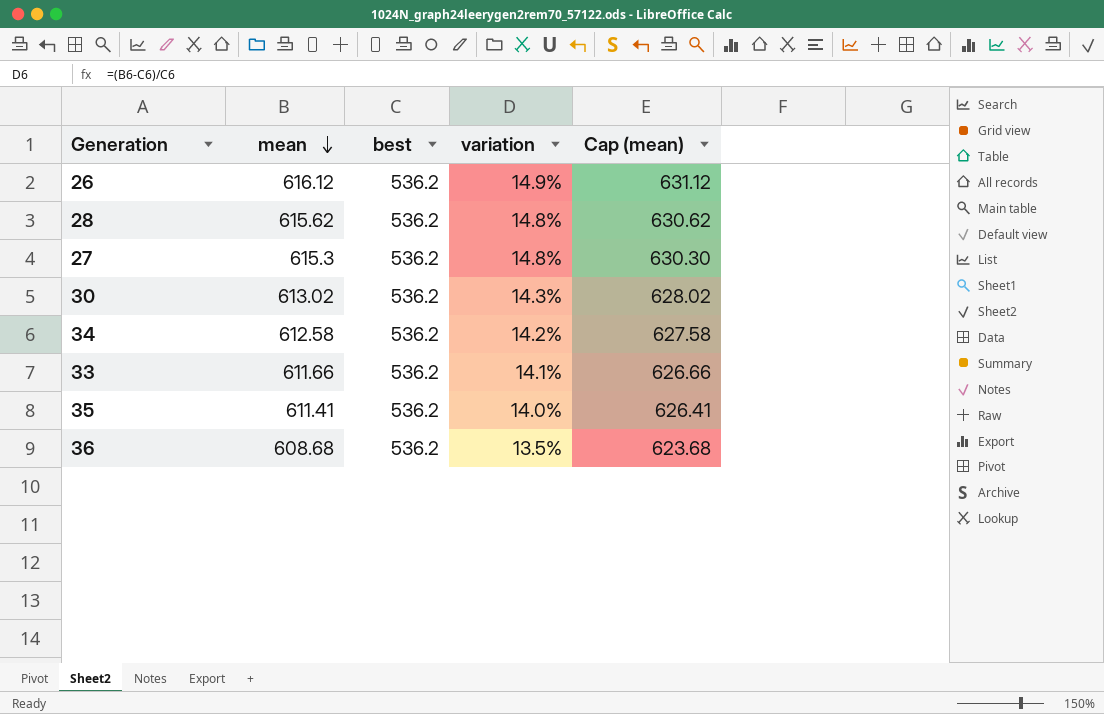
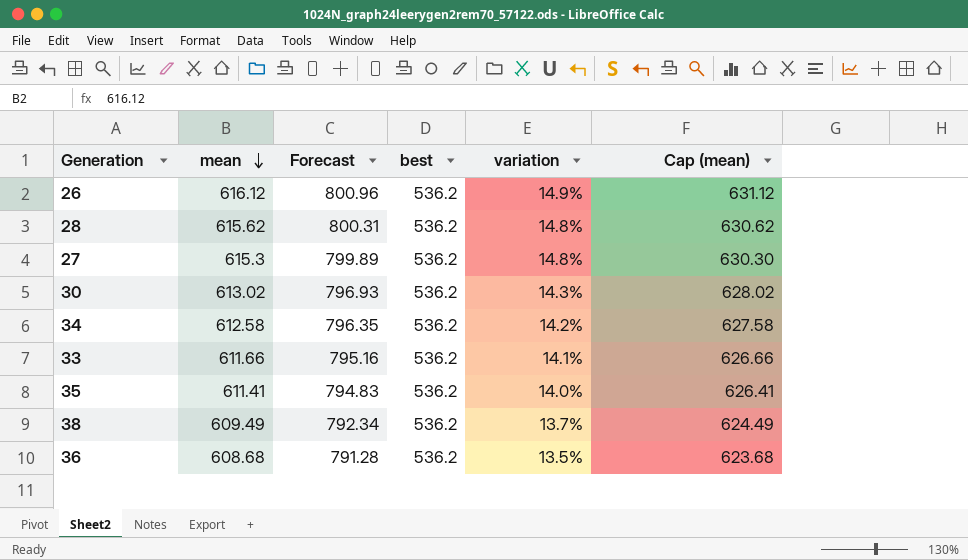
column Forecast | formula: none -> [mean] * 1.3
row 38: none -> 609.49 | 792.34 | 536.2 | 13.7% | 624.49

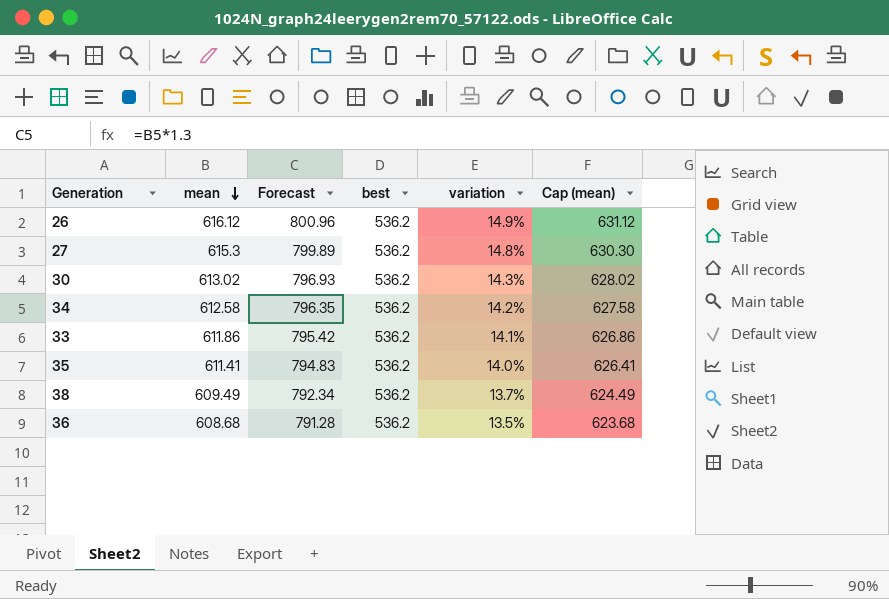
row 28: 615.62 | 800.31 | 536.2 | 14.8% | 630.62 -> none
33 | mean: 611.66 -> 611.86
33 | Forecast: 795.16 -> 795.42
33 | Cap (mean): 626.66 -> 626.86

